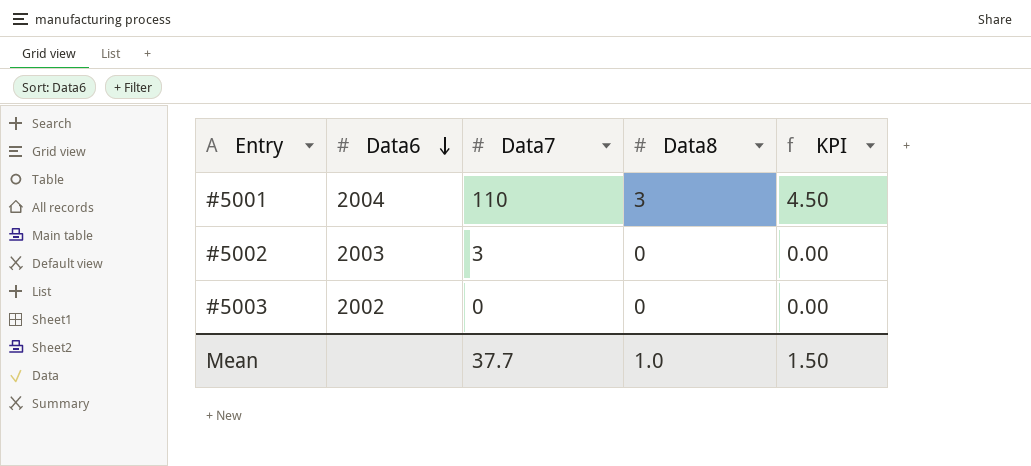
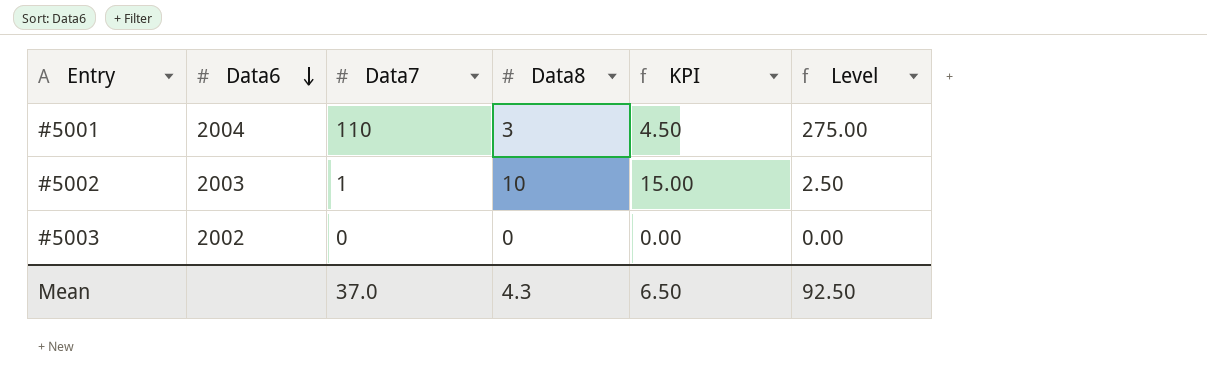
column Level | formula: none -> [Data7] * 2.5
#5002 | Data7: 3 -> 1
#5002 | Data8: 0 -> 10
#5002 | KPI: 0.00 -> 15.00
Mean | Data7: 37.7 -> 37.0
Mean | Data8: 1.0 -> 4.3
Mean | KPI: 1.50 -> 6.50

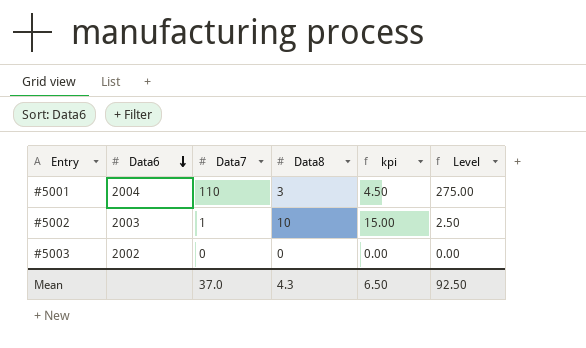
column name: KPI -> kpi

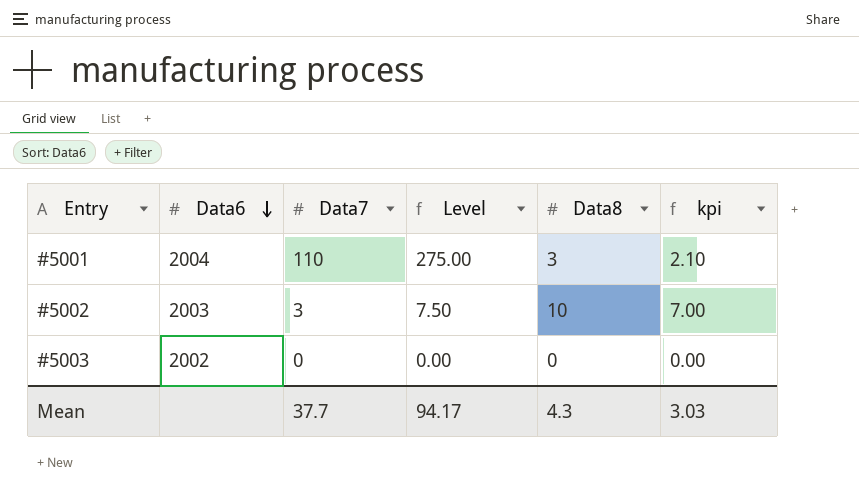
column Level | position: 6 -> 4
column kpi | formula: [Data8] * 1.5 -> [Data8] * 0.7
#5002 | Data7: 1 -> 3
#5002 | Level: 2.50 -> 7.50
Mean | Data7: 37.0 -> 37.7
Mean | Level: 92.50 -> 94.17
Mean | kpi: 6.50 -> 3.03

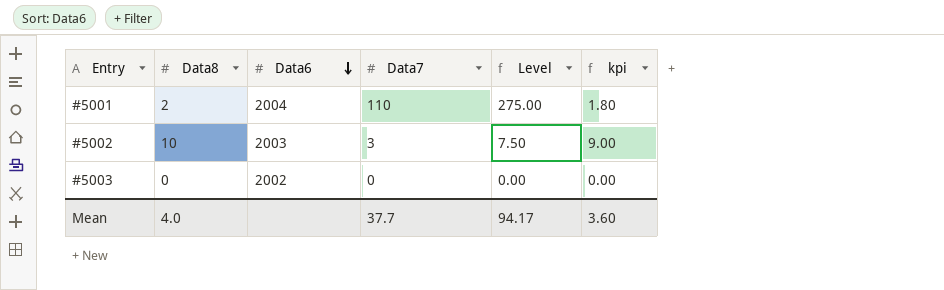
column Data8 | position: 5 -> 2
column kpi | formula: [Data8] * 0.7 -> [Data8] * 0.9
#5001 | Data8: 3 -> 2
Mean | Data8: 4.3 -> 4.0
Mean | kpi: 3.03 -> 3.60

